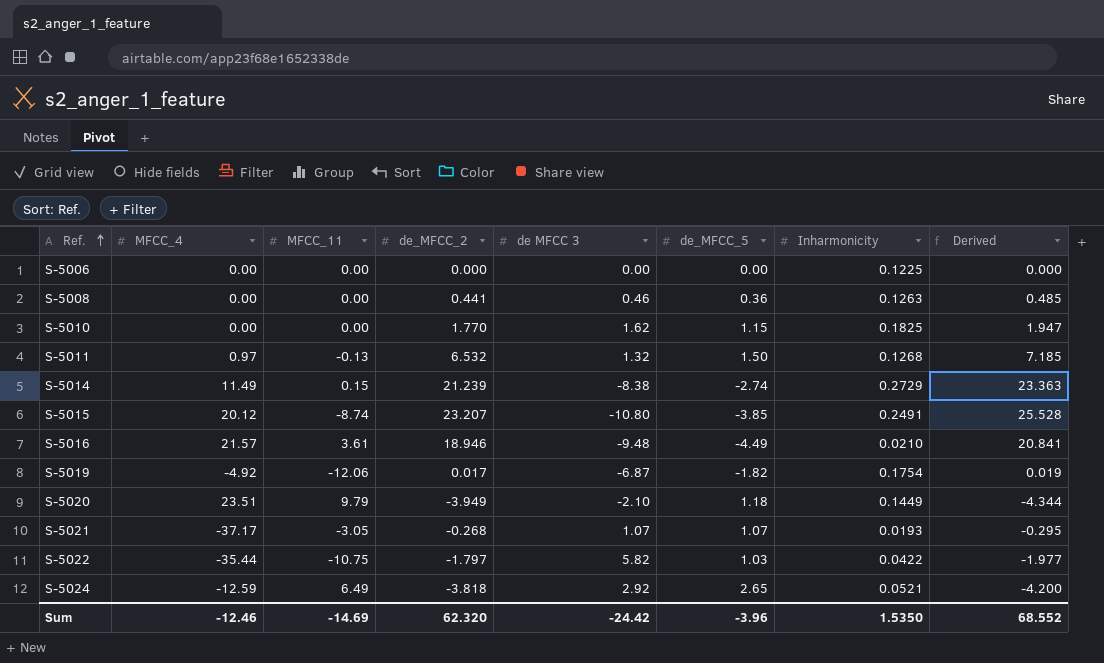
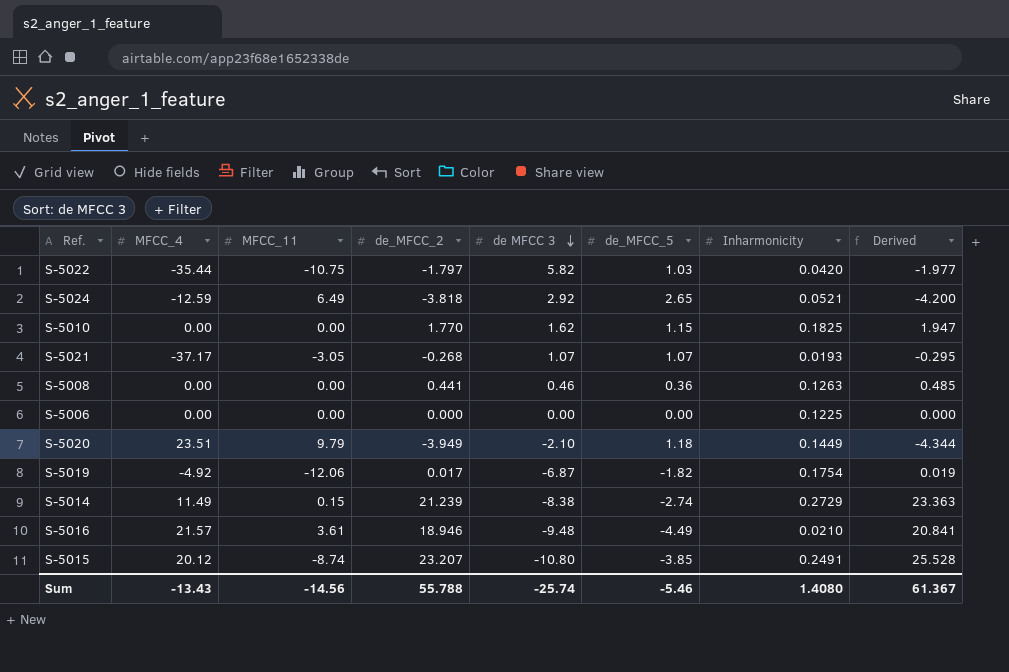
row order: Ref. ascending -> de MFCC 3 descending
row S-5011: 0.97 | -0.13 | 6.532 | 1.32 | 1.50 | 0.1268 | 7.185 -> none
S-5022 | Inharmonicity: 0.0422 -> 0.0420
Sum | MFCC_4: -12.46 -> -13.43
Sum | MFCC_11: -14.69 -> -14.56
Sum | de_MFCC_2: 62.320 -> 55.788
Sum | de MFCC 3: -24.42 -> -25.74
Sum | de_MFCC_5: -3.96 -> -5.46
Sum | Inharmonicity: 1.5350 -> 1.4080
Sum | Derived: 68.552 -> 61.367

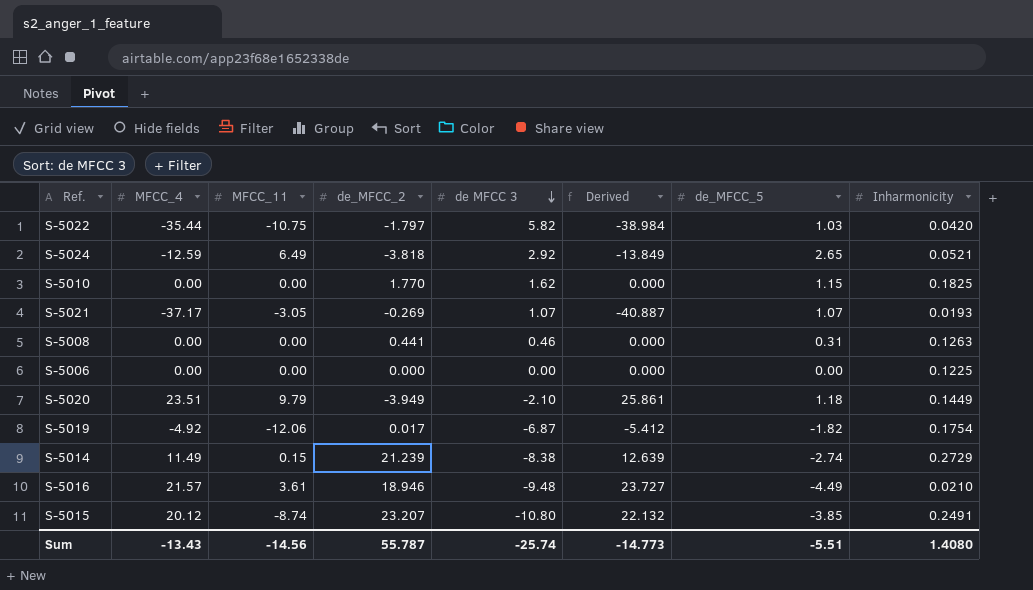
column Derived | formula: [de_MFCC_2] * 1.1 -> [MFCC_4] * 1.1
column Derived | position: 8 -> 6
S-5021 | de_MFCC_2: -0.268 -> -0.269
S-5008 | de_MFCC_5: 0.36 -> 0.31
Sum | de_MFCC_2: 55.788 -> 55.787
Sum | Derived: 61.367 -> -14.773
Sum | de_MFCC_5: -5.46 -> -5.51

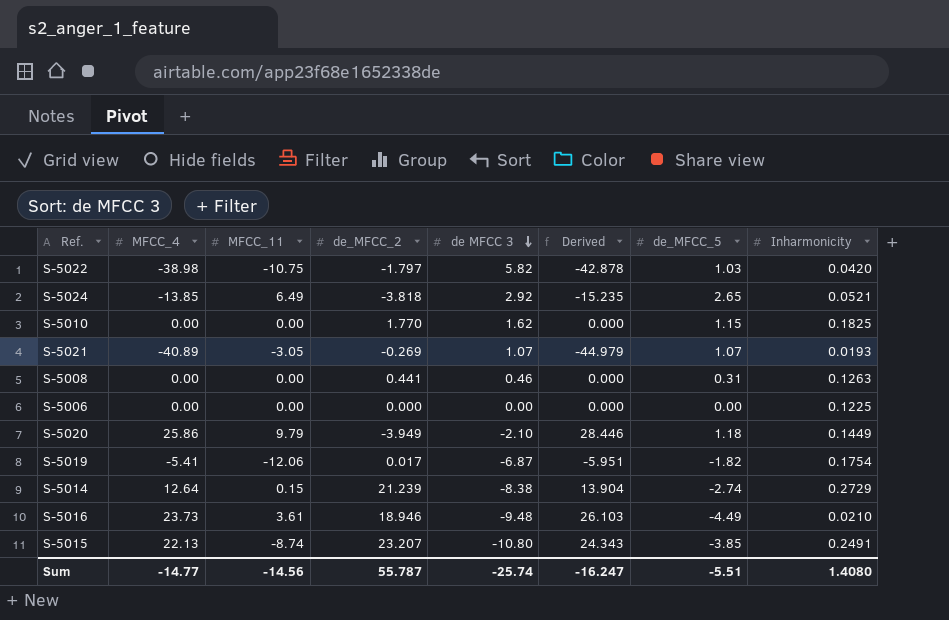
S-5022 | MFCC_4: -35.44 -> -38.98
S-5022 | Derived: -38.984 -> -42.878
S-5024 | MFCC_4: -12.59 -> -13.85
S-5024 | Derived: -13.849 -> -15.235
S-5021 | MFCC_4: -37.17 -> -40.89
S-5021 | Derived: -40.887 -> -44.979
S-5020 | MFCC_4: 23.51 -> 25.86
S-5020 | Derived: 25.861 -> 28.446
S-5019 | MFCC_4: -4.92 -> -5.41
S-5019 | Derived: -5.412 -> -5.951
S-5014 | MFCC_4: 11.49 -> 12.64
S-5014 | Derived: 12.639 -> 13.904
S-5016 | MFCC_4: 21.57 -> 23.73
S-5016 | Derived: 23.727 -> 26.103
S-5015 | MFCC_4: 20.12 -> 22.13
S-5015 | Derived: 22.132 -> 24.343
Sum | MFCC_4: -13.43 -> -14.77
Sum | Derived: -14.773 -> -16.247

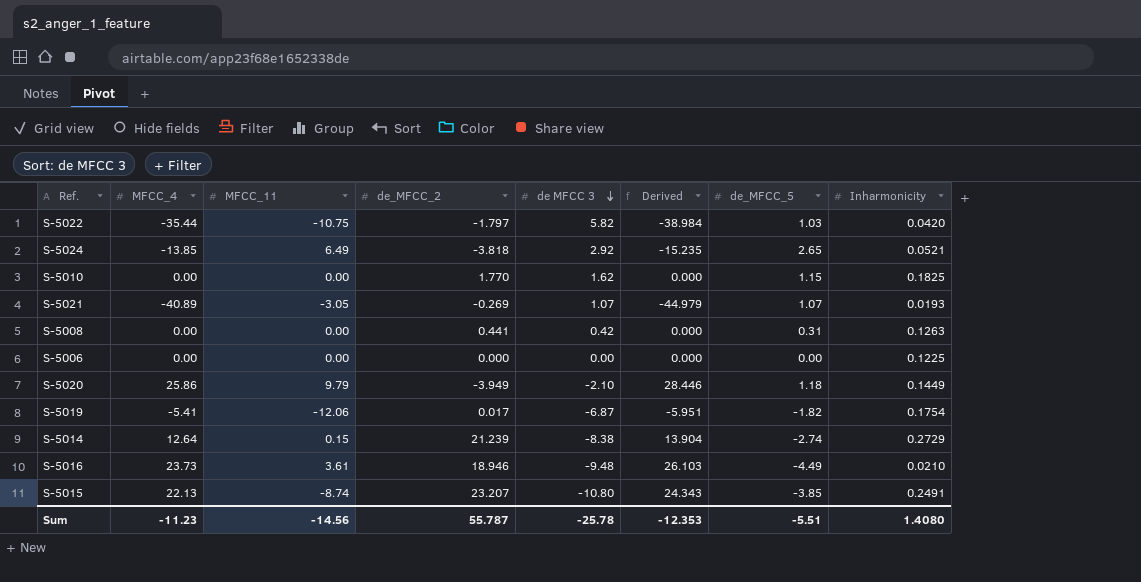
S-5022 | MFCC_4: -38.98 -> -35.44
S-5022 | Derived: -42.878 -> -38.984
S-5008 | de MFCC 3: 0.46 -> 0.42
Sum | MFCC_4: -14.77 -> -11.23
Sum | de MFCC 3: -25.74 -> -25.78
Sum | Derived: -16.247 -> -12.353

